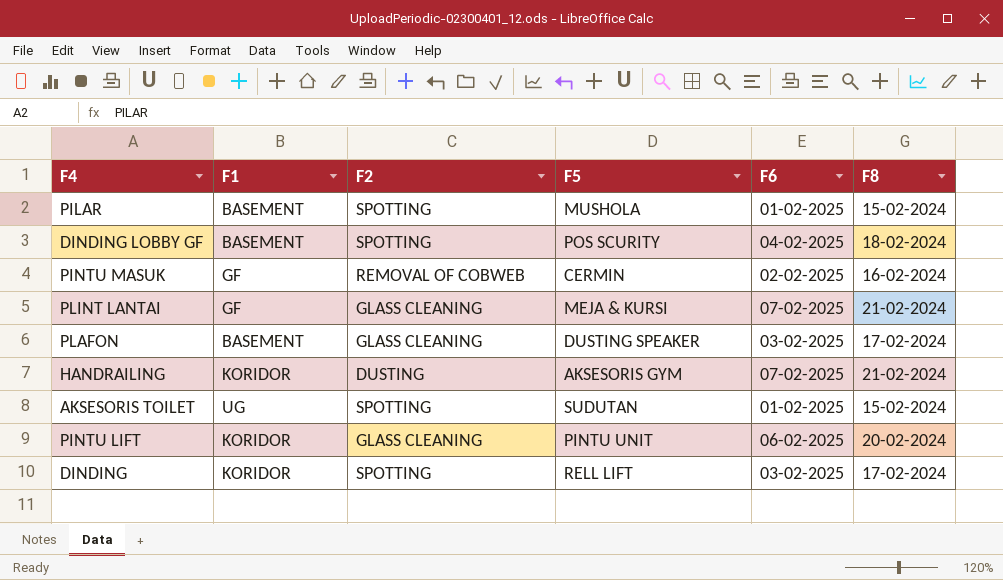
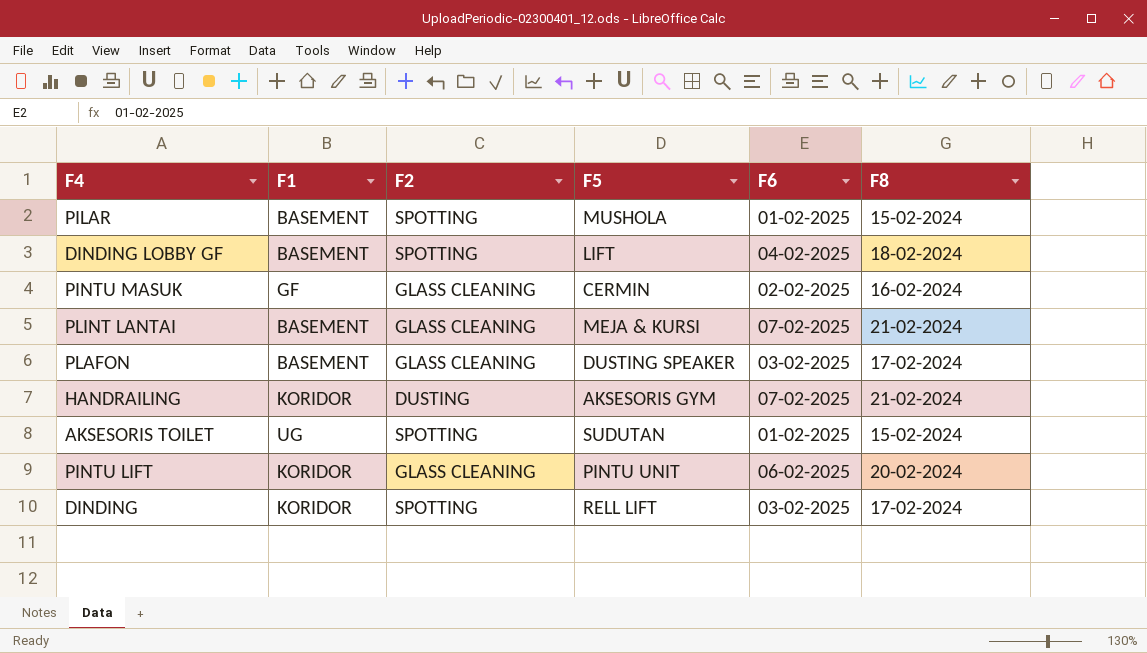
DINDING LOBBY GF | F5: POS SCURITY -> LIFT
PINTU MASUK | F2: REMOVAL OF COBWEB -> GLASS CLEANING
PLINT LANTAI | F1: GF -> BASEMENT

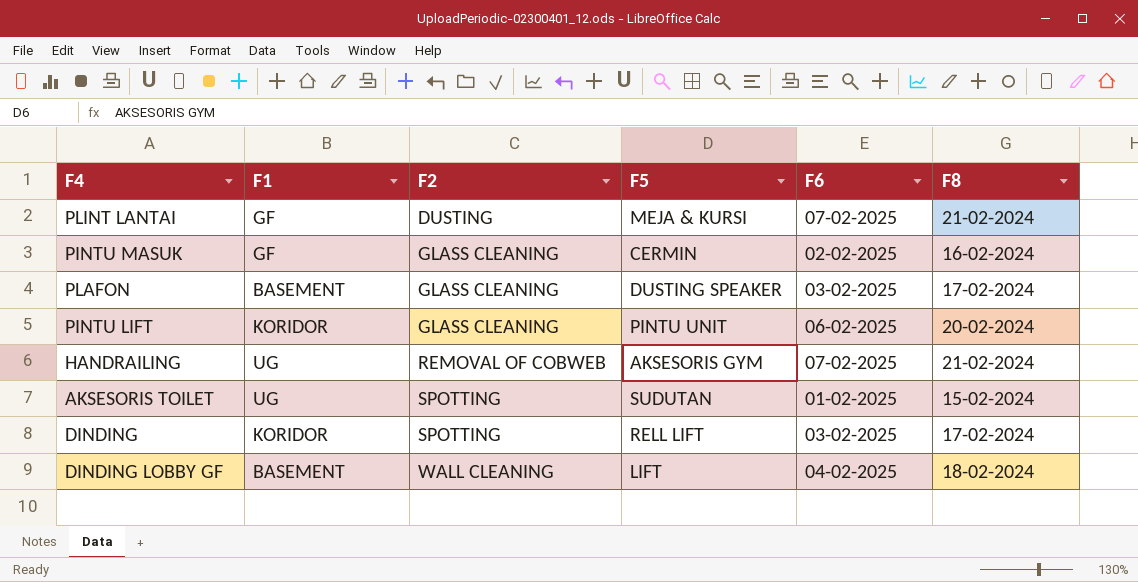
row order: none -> F2 ascending
row PILAR: BASEMENT | SPOTTING | MUSHOLA | 01-02-2025 | 15-02-2024 -> none
PLINT LANTAI | F1: BASEMENT -> GF
PLINT LANTAI | F2: GLASS CLEANING -> DUSTING
HANDRAILING | F1: KORIDOR -> UG
HANDRAILING | F2: DUSTING -> REMOVAL OF COBWEB
DINDING LOBBY GF | F2: SPOTTING -> WALL CLEANING

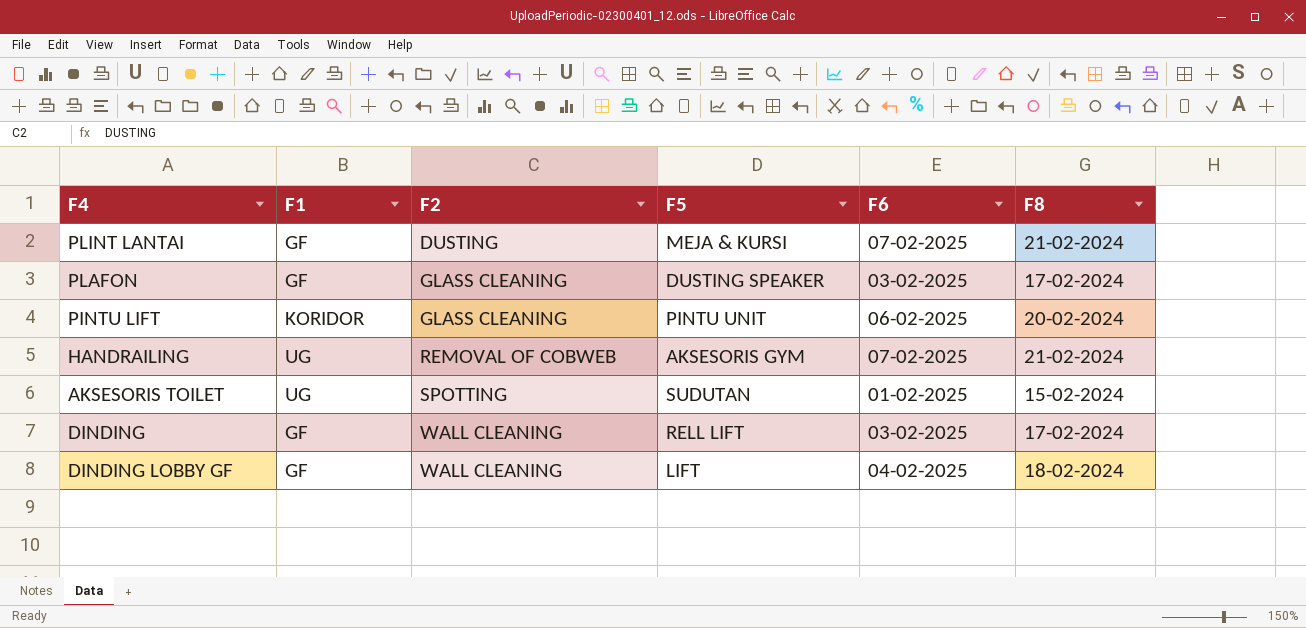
row PINTU MASUK: GF | GLASS CLEANING | CERMIN | 02-02-2025 | 16-02-2024 -> none
PLAFON | F1: BASEMENT -> GF
DINDING | F1: KORIDOR -> GF
DINDING | F2: SPOTTING -> WALL CLEANING
DINDING LOBBY GF | F1: BASEMENT -> GF

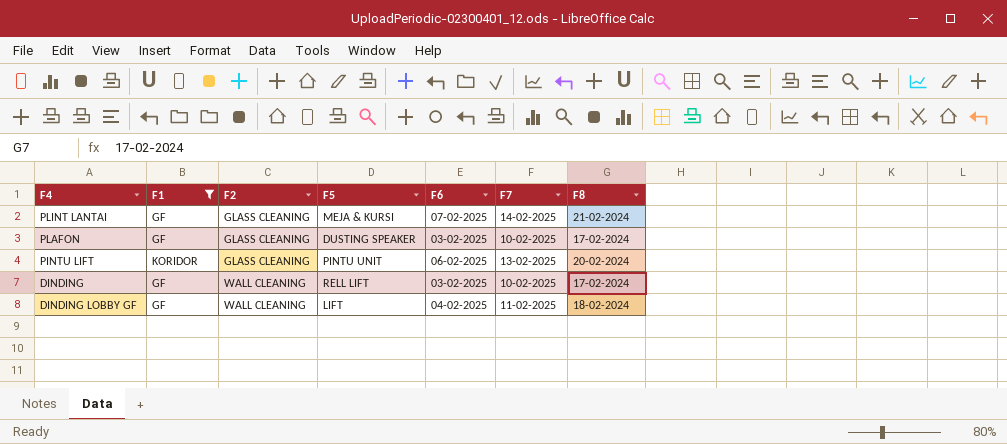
filter: none -> F1 != UG
column F7 | position: none -> 6
PLINT LANTAI | F2: DUSTING -> GLASS CLEANING

